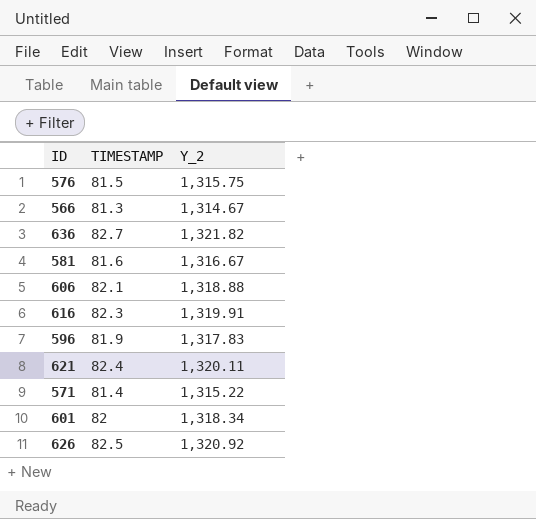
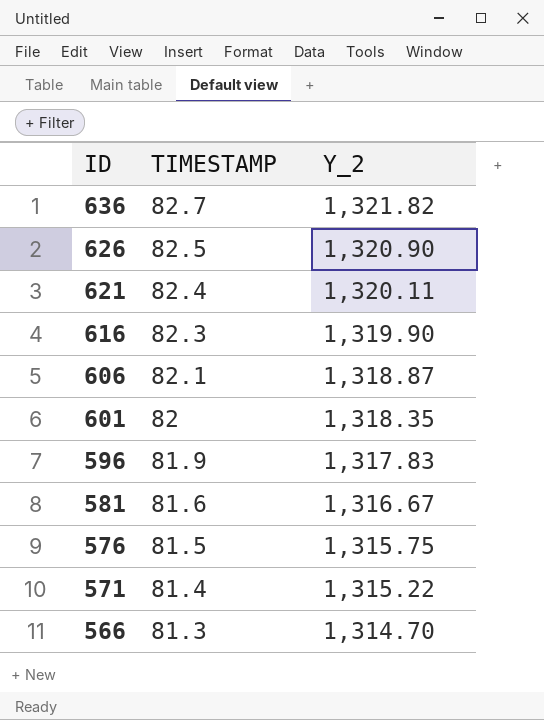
row order: none -> ID descending
626 | Y_2: 1,320.92 -> 1,320.90
616 | Y_2: 1,319.91 -> 1,319.90
606 | Y_2: 1,318.88 -> 1,318.87
601 | Y_2: 1,318.34 -> 1,318.35
566 | Y_2: 1,314.67 -> 1,314.70

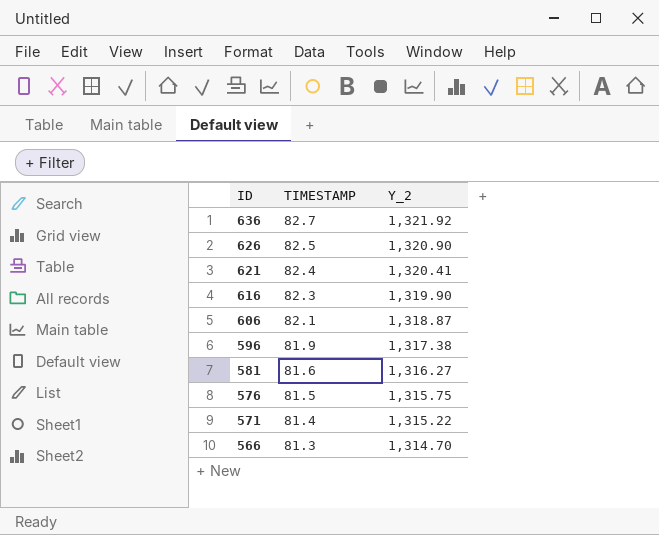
row 601: 82 | 1,318.35 -> none
636 | Y_2: 1,321.82 -> 1,321.92
621 | Y_2: 1,320.11 -> 1,320.41
596 | Y_2: 1,317.83 -> 1,317.38
581 | Y_2: 1,316.67 -> 1,316.27

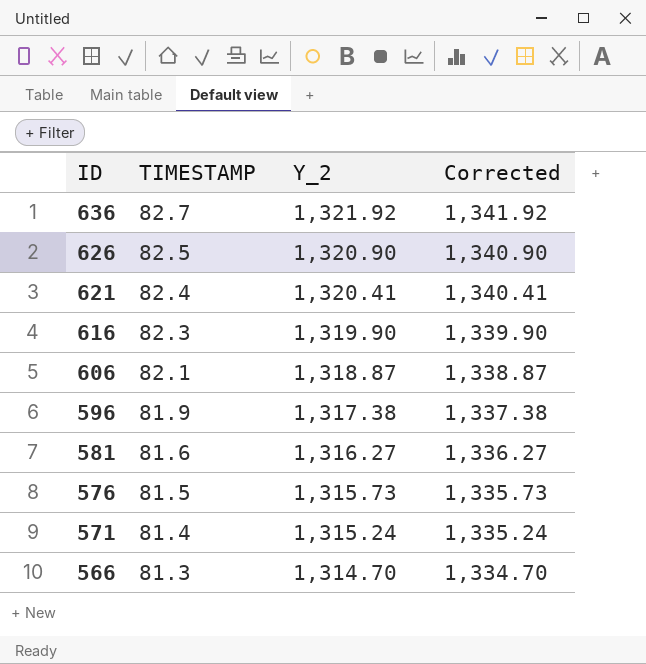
column Corrected | formula: none -> [Y_2] + 20
576 | Y_2: 1,315.75 -> 1,315.73
571 | Y_2: 1,315.22 -> 1,315.24

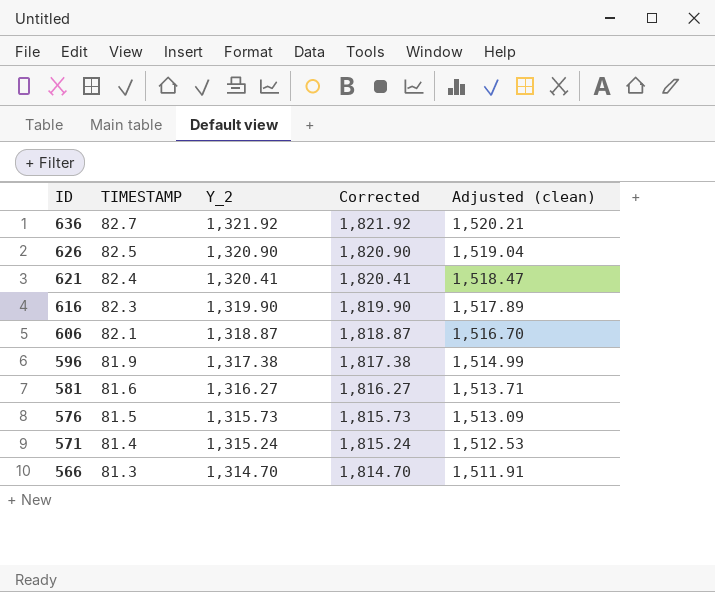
column Corrected | formula: [Y_2] + 20 -> [Y_2] + 500
column Adjusted (clean) | formula: none -> [Y_2] * 1.15

